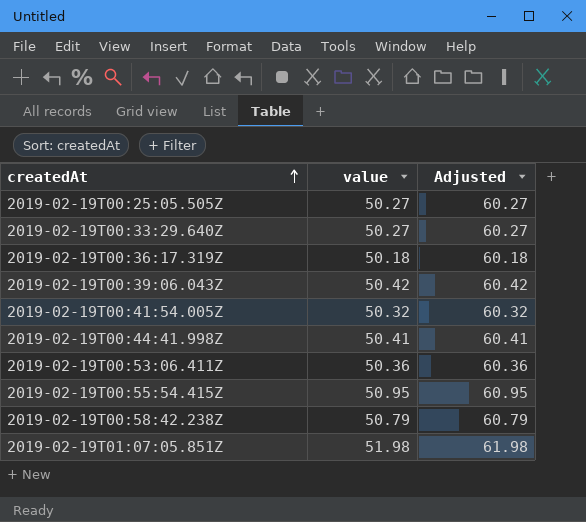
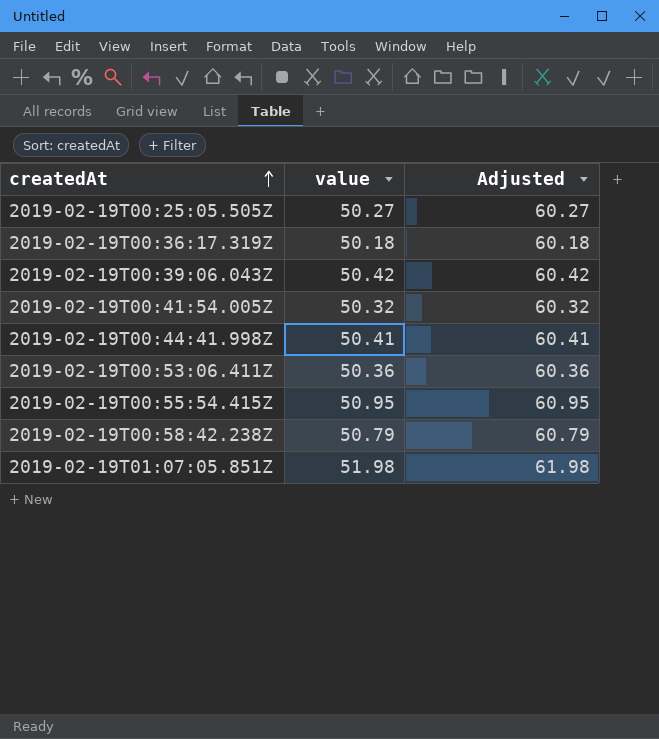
row 2019-02-19T00:33:29.640Z: 50.27 | 60.27 -> none

